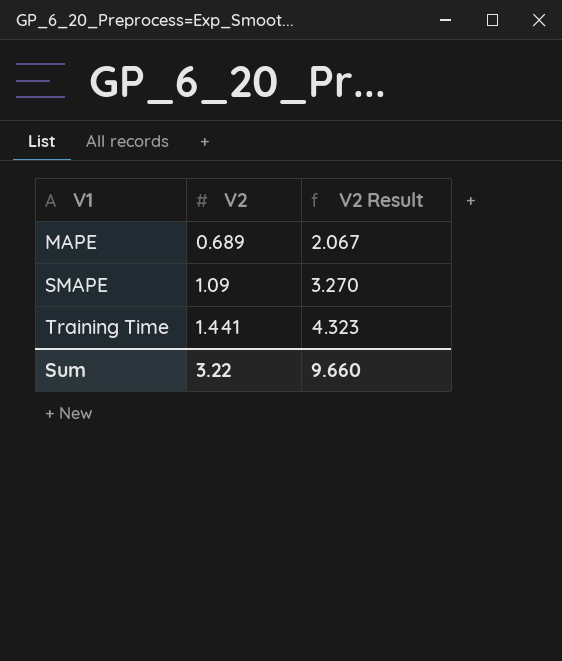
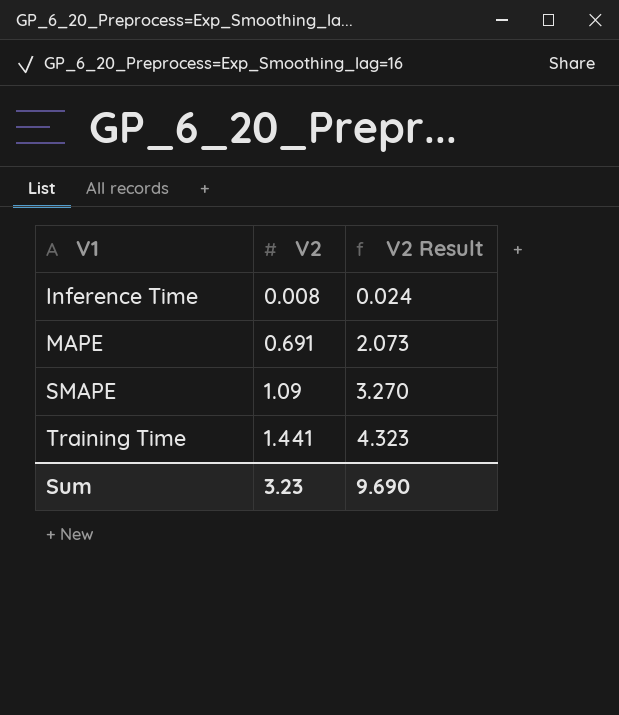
row Inference Time: none -> 0.008 | 0.024
MAPE | V2: 0.689 -> 0.691
MAPE | V2 Result: 2.067 -> 2.073
Sum | V2: 3.22 -> 3.23
Sum | V2 Result: 9.660 -> 9.690

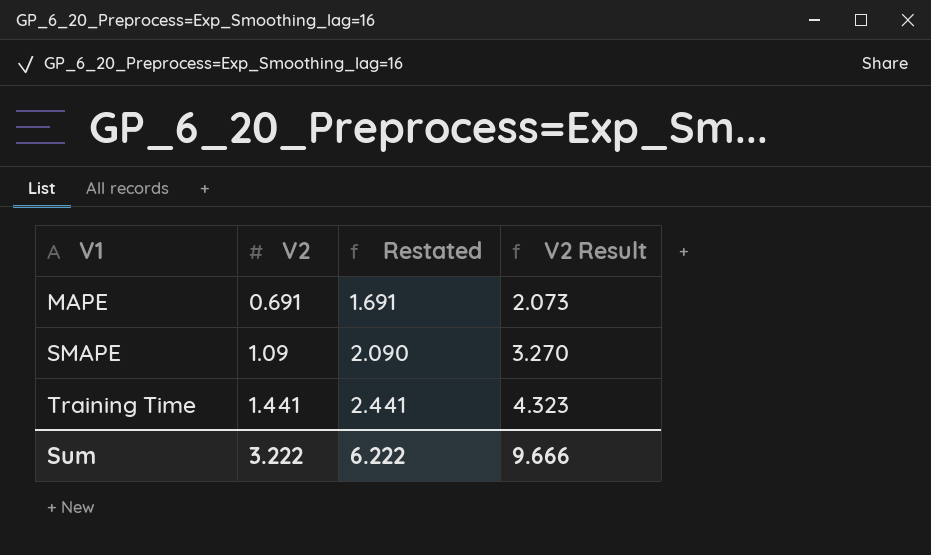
column Restated | formula: none -> [V2] + 1
row Inference Time: 0.008 | 0.024 -> none
Sum | V2: 3.23 -> 3.222
Sum | V2 Result: 9.690 -> 9.666

